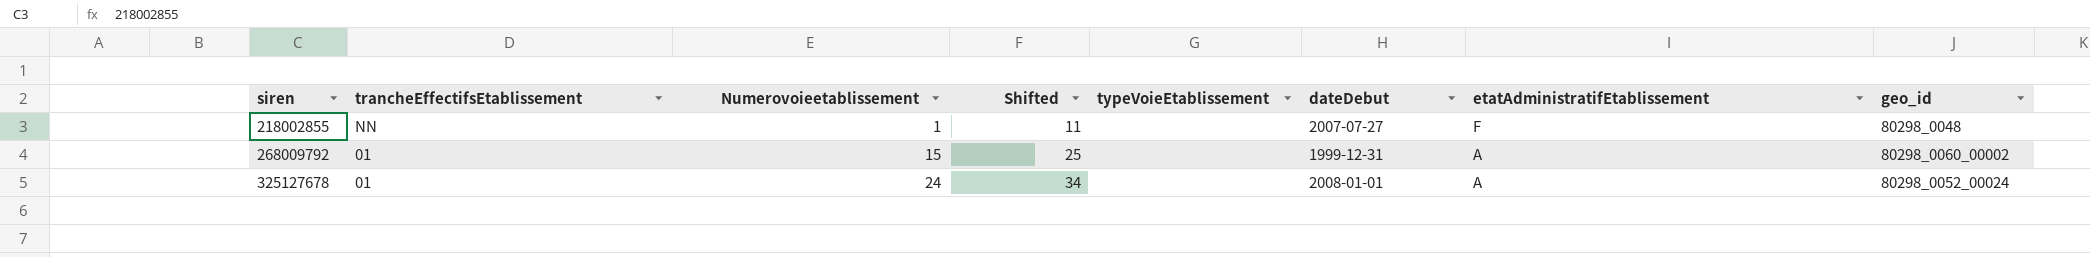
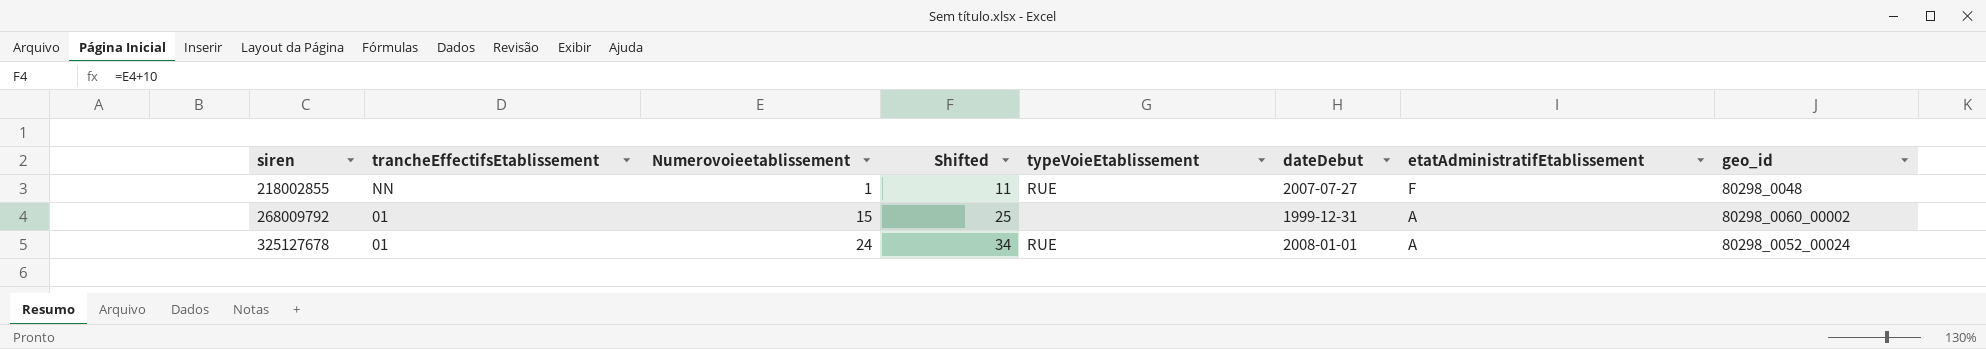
218002855 | typeVoieEtablissement: none -> RUE
325127678 | typeVoieEtablissement: none -> RUE

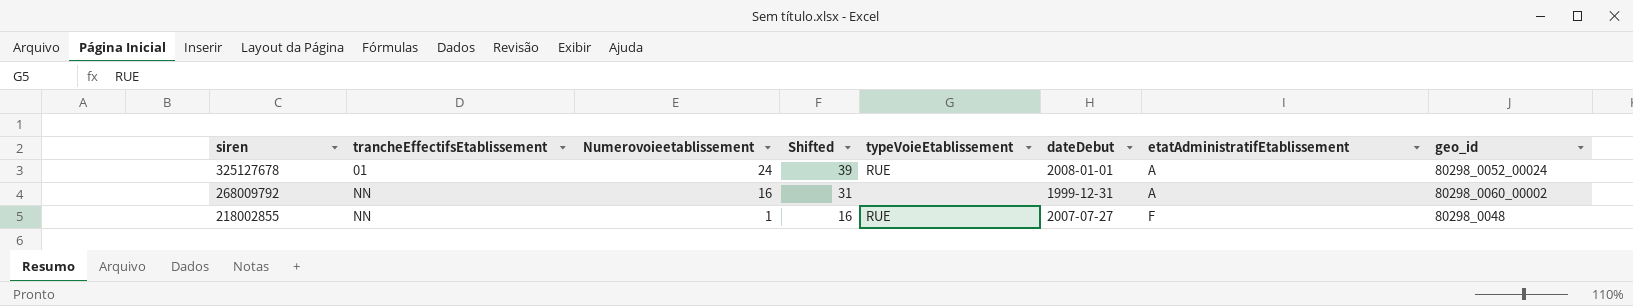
row order: siren ascending -> siren descending
column Shifted | formula: [Numerovoieetablissement] + 10 -> [Numerovoieetablissement] + 15
268009792 | trancheEffectifsEtablissement: 01 -> NN
268009792 | Numerovoieetablissement: 15 -> 16

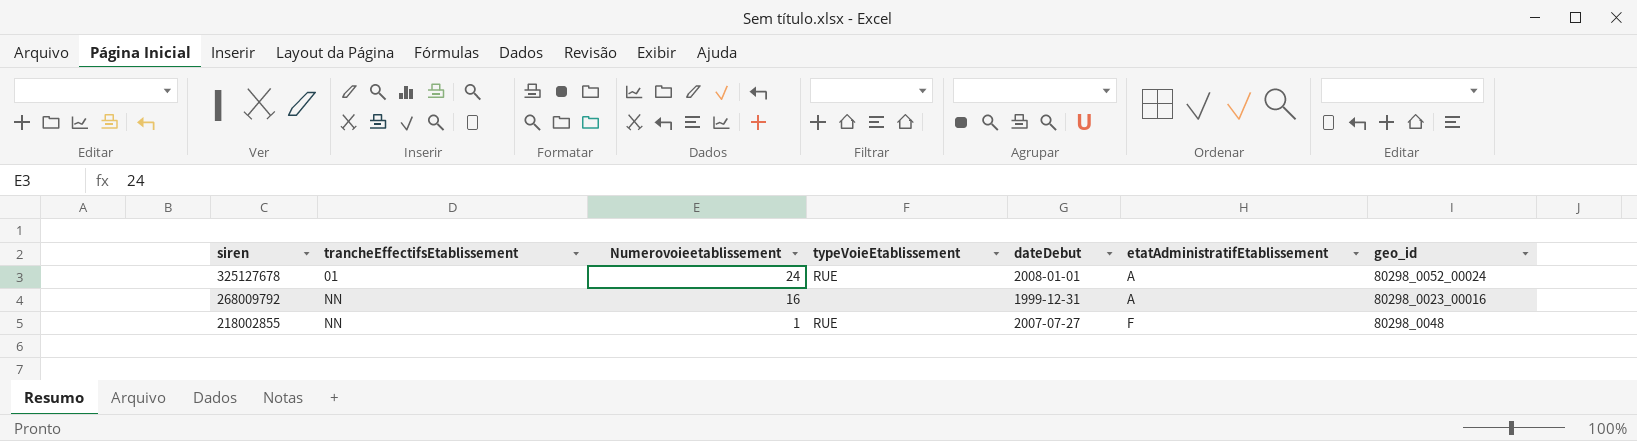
column Shifted | formula: [Numerovoieetablissement] + 15 -> none
268009792 | geo_id: 80298_0060_00002 -> 80298_0023_00016

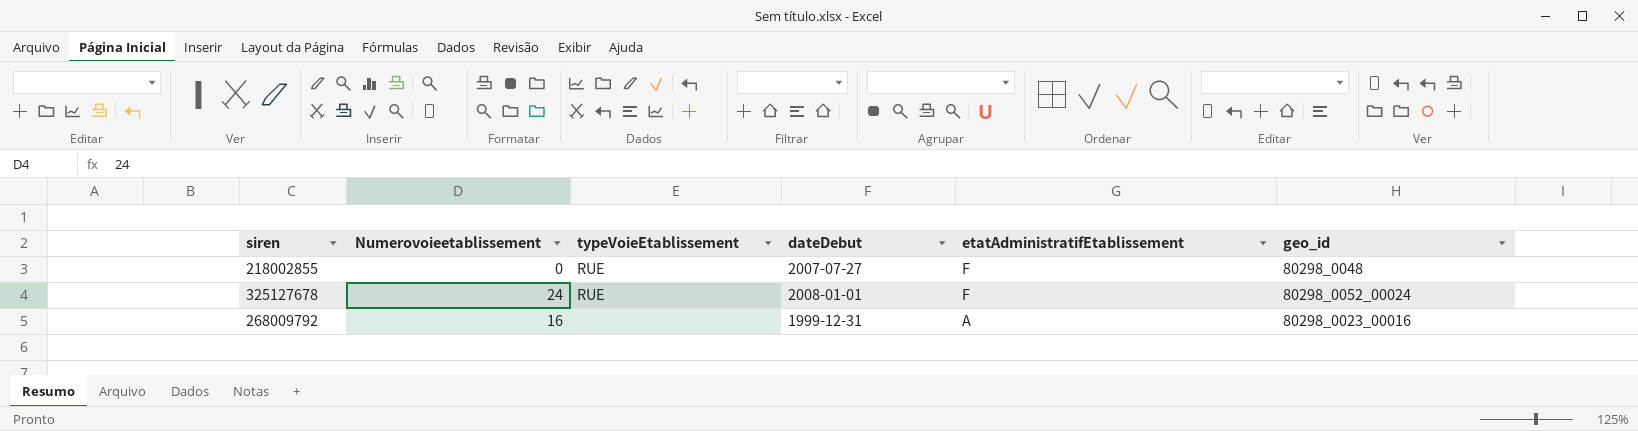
row order: siren descending -> etatAdministratifEtablissement descending
column trancheEffectifsEtablissement | position: 2 -> none
218002855 | Numerovoieetablissement: 1 -> 0
325127678 | etatAdministratifEtablissement: A -> F

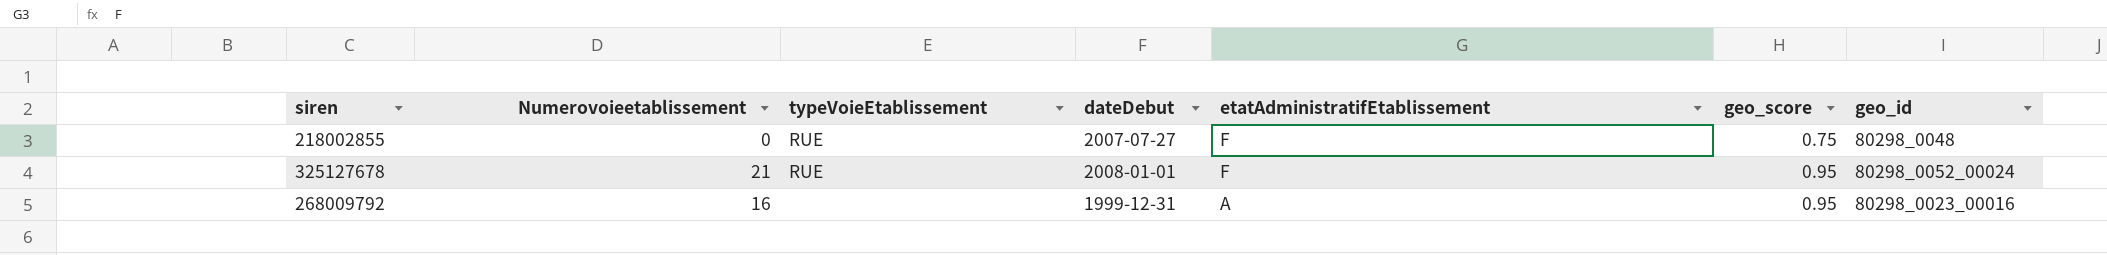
column geo_score | position: none -> 6
325127678 | Numerovoieetablissement: 24 -> 21

